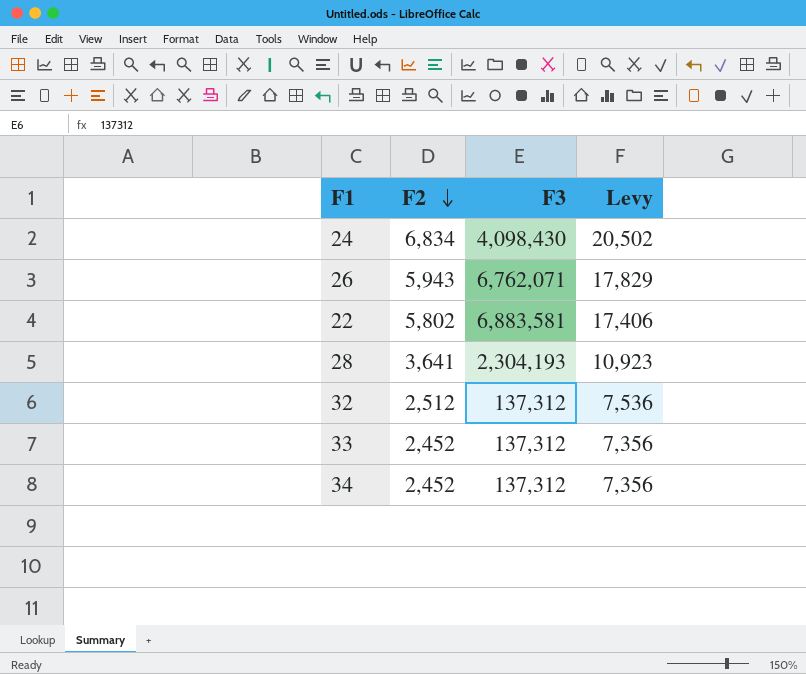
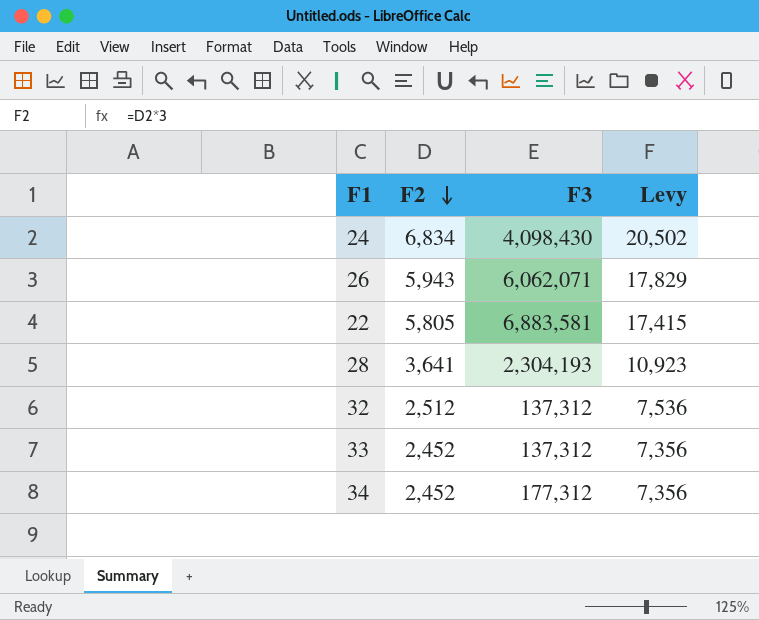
26 | F3: 6,762,071 -> 6,062,071
22 | F2: 5,802 -> 5,805
22 | Levy: 17,406 -> 17,415
34 | F3: 137,312 -> 177,312

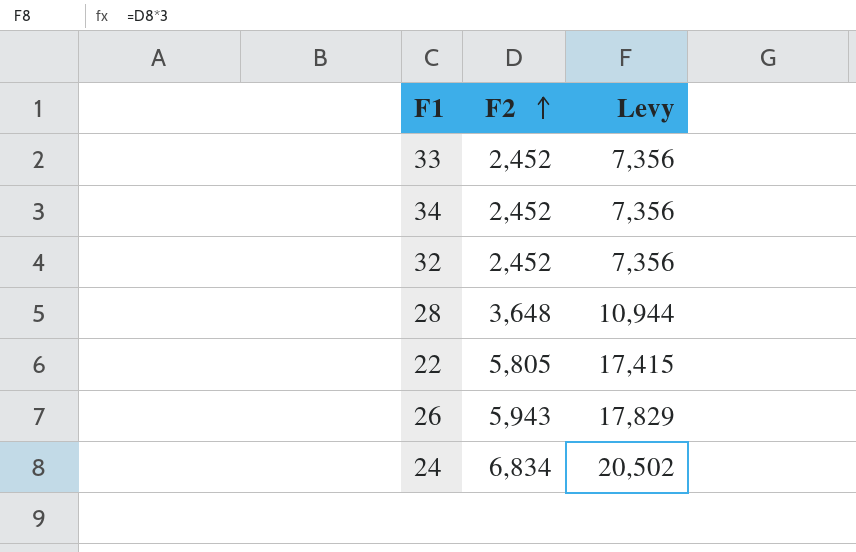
row order: F2 descending -> F2 ascending
column F3 | position: 3 -> none
32 | F2: 2,512 -> 2,452
32 | Levy: 7,536 -> 7,356
28 | F2: 3,641 -> 3,648
28 | Levy: 10,923 -> 10,944

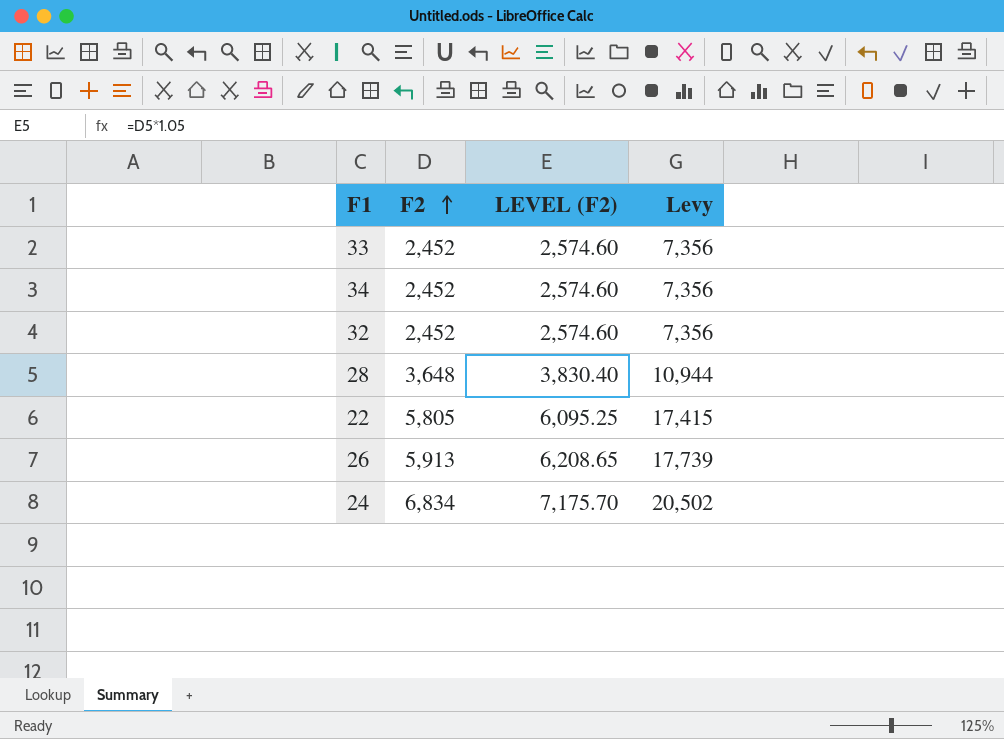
column LEVEL (F2) | formula: none -> [F2] * 1.05
26 | F2: 5,943 -> 5,913
26 | Levy: 17,829 -> 17,739

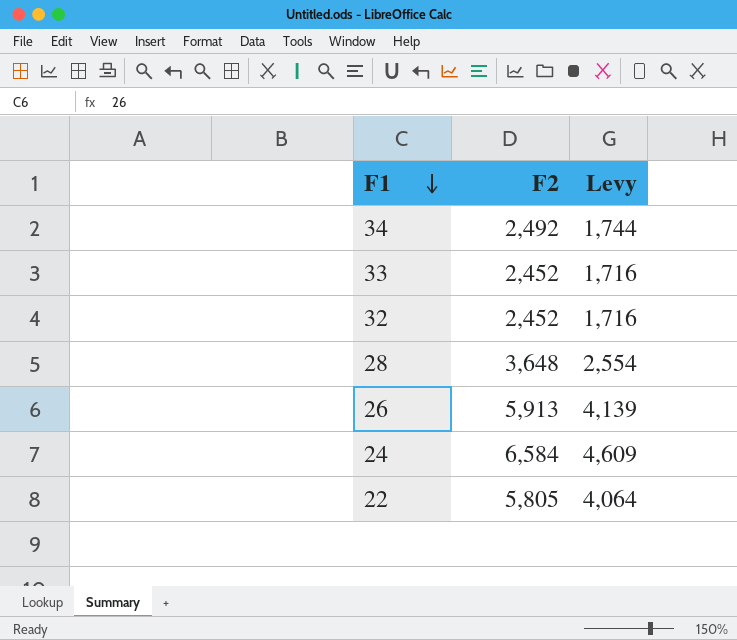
row order: F2 ascending -> F1 descending
column LEVEL (F2) | formula: [F2] * 1.05 -> none
column Levy | formula: [F2] * 3 -> [F2] * 0.7
34 | F2: 2,452 -> 2,492
24 | F2: 6,834 -> 6,584

